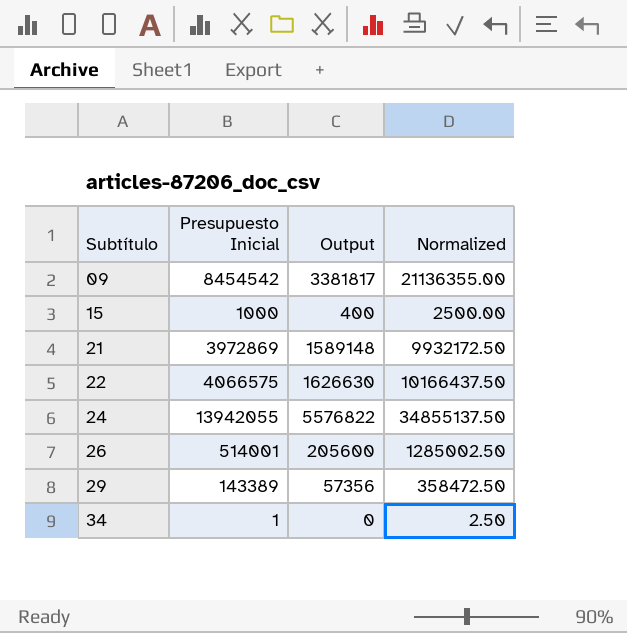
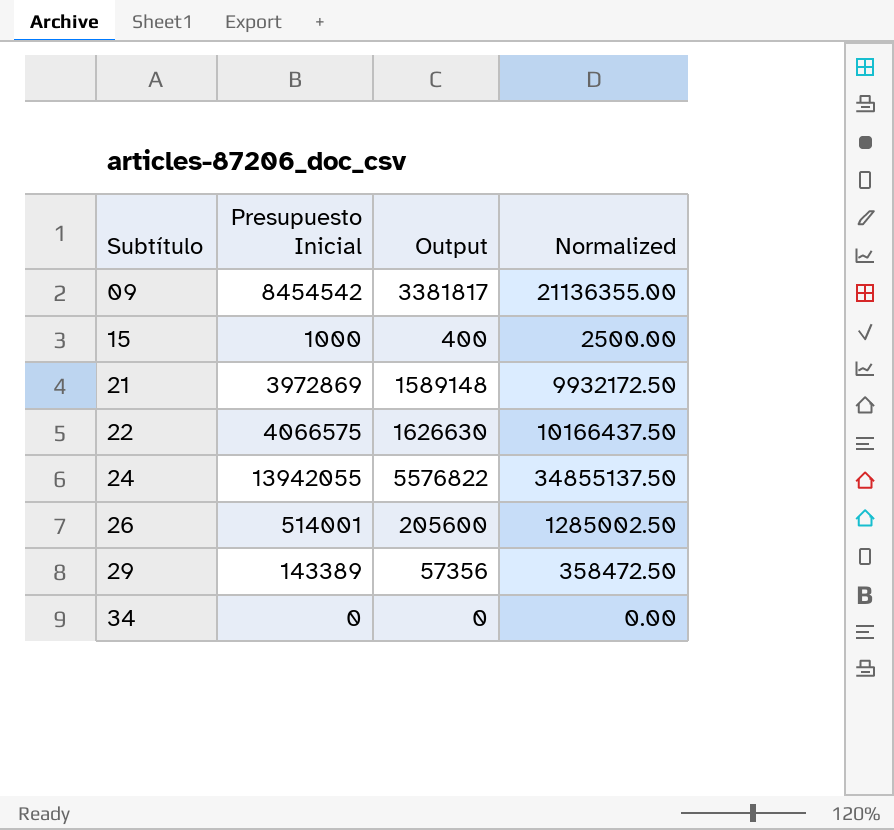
34 | Presupuesto Inicial: 1 -> 0
34 | Normalized: 2.50 -> 0.00

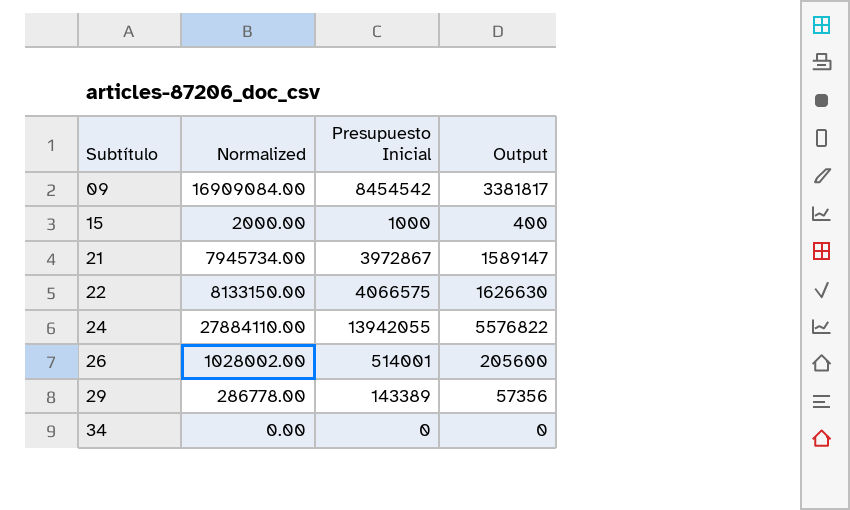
column Normalized | formula: [Presupuesto Inicial] * 2.5 -> [Presupuesto Inicial] * 2
column Normalized | position: 4 -> 2
21 | Presupuesto Inicial: 3972869 -> 3972867
21 | Output: 1589148 -> 1589147

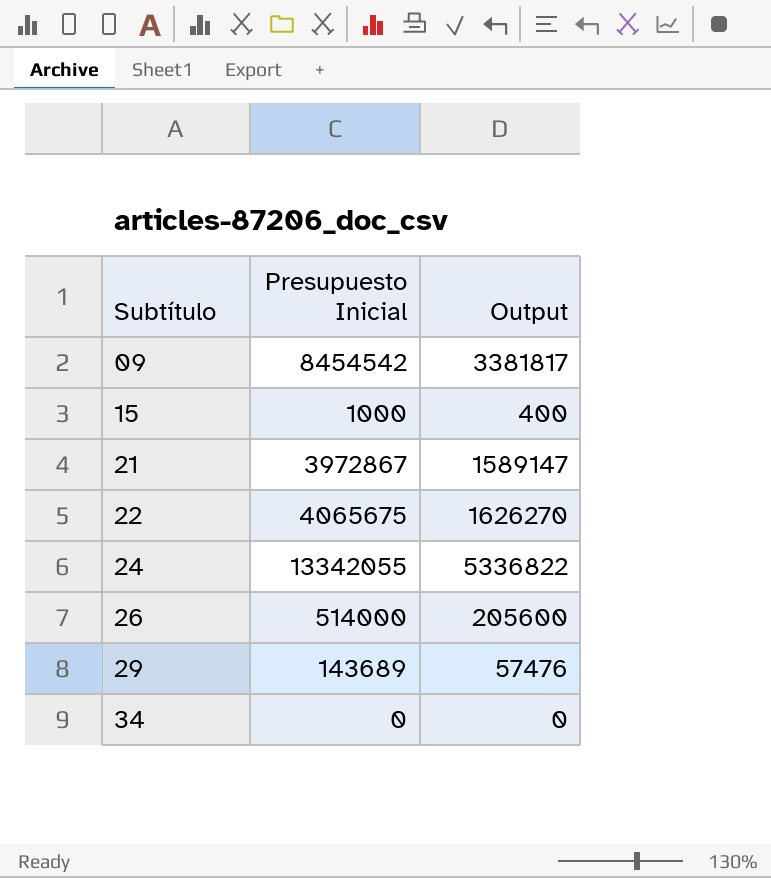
column Normalized | formula: [Presupuesto Inicial] * 2 -> none
22 | Presupuesto Inicial: 4066575 -> 4065675
22 | Output: 1626630 -> 1626270
24 | Presupuesto Inicial: 13942055 -> 13342055
24 | Output: 5576822 -> 5336822
26 | Presupuesto Inicial: 514001 -> 514000
29 | Presupuesto Inicial: 143389 -> 143689
29 | Output: 57356 -> 57476

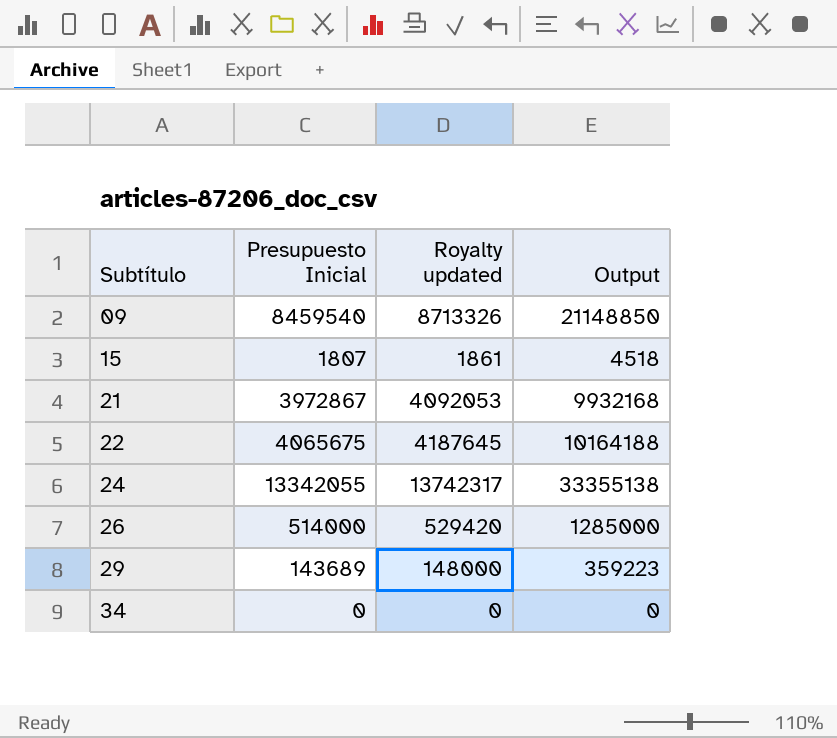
column Royalty updated | formula: none -> [Presupuesto Inicial] * 1.03
column Output | formula: [Presupuesto Inicial] * 0.4 -> [Presupuesto Inicial] * 2.5
09 | Presupuesto Inicial: 8454542 -> 8459540
15 | Presupuesto Inicial: 1000 -> 1807

